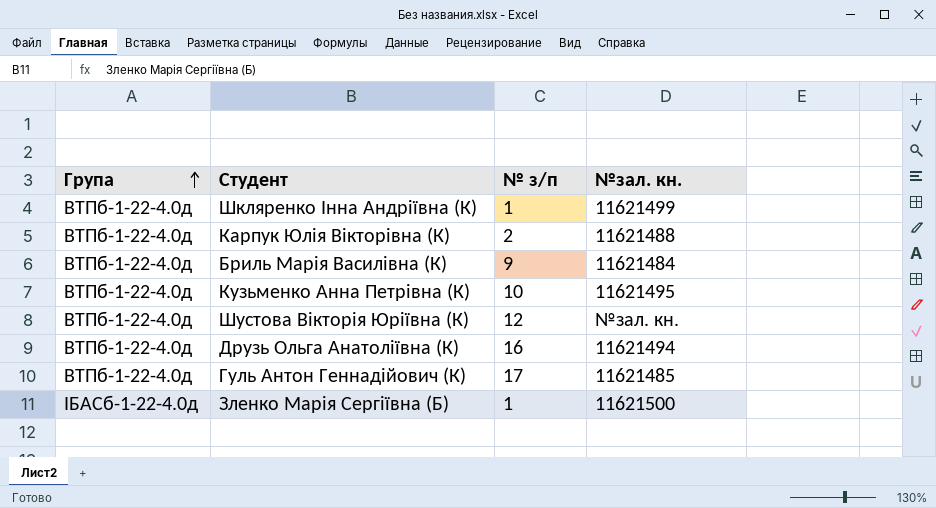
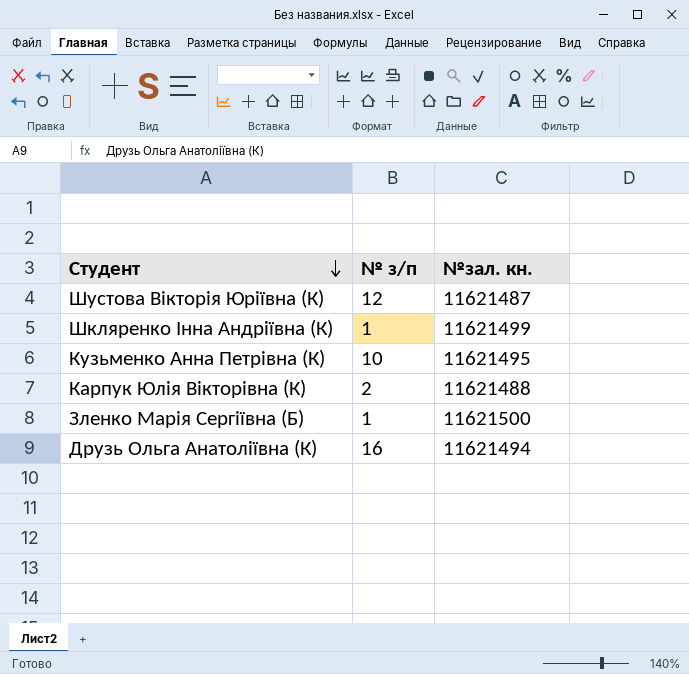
row order: Група ascending -> Студент descending
column Група | position: 1 -> none
row Бриль Марія Василівна (К): ВТПб-1-22-4.0д | 9 | 11621484 -> none
row Гуль Антон Геннадійович (К): ВТПб-1-22-4.0д | 17 | 11621485 -> none
Шустова Вікторія Юріївна (К) | №зал. кн.: №зал. кн. -> 11621487

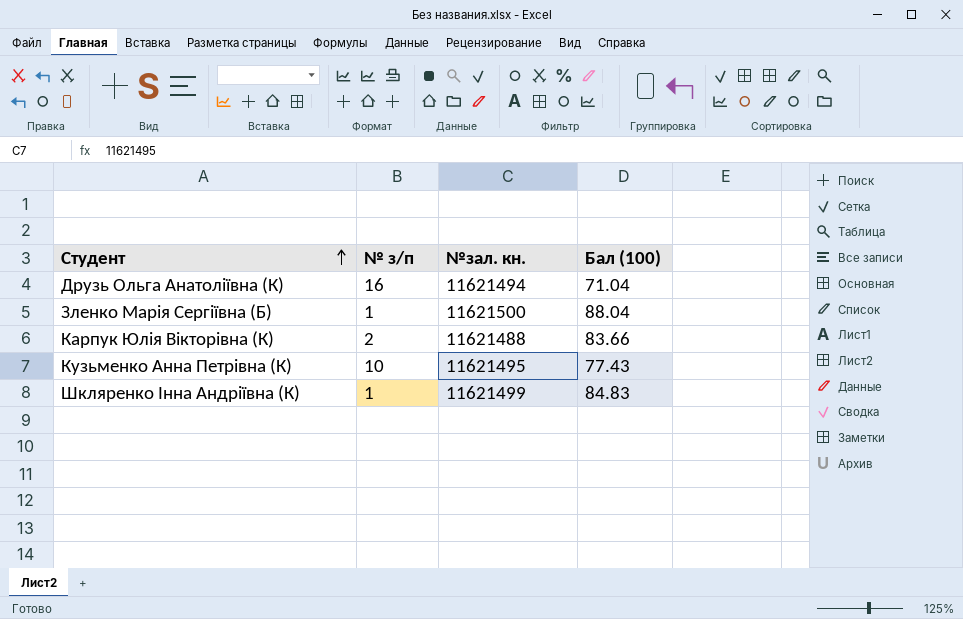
row order: Студент descending -> Студент ascending
column Бал (100) | position: none -> 4
row Шустова Вікторія Юріївна (К): 12 | 11621487 -> none

